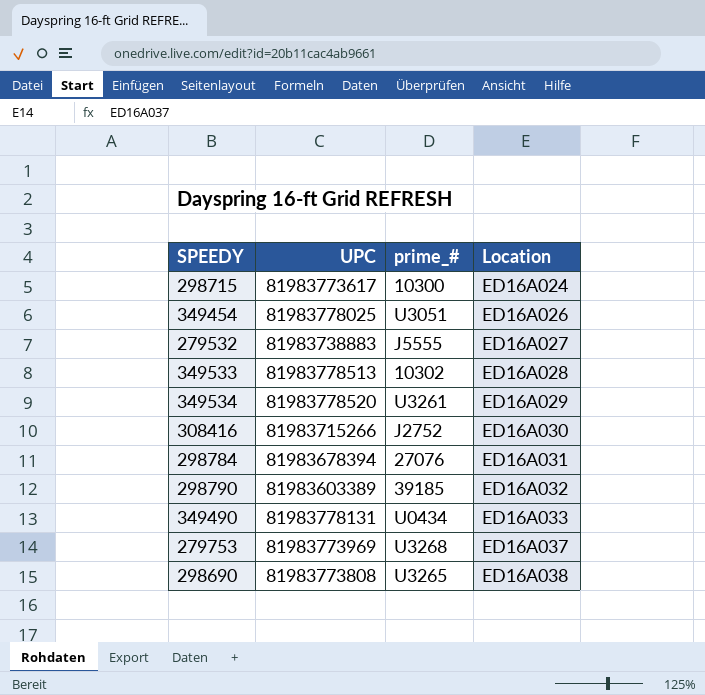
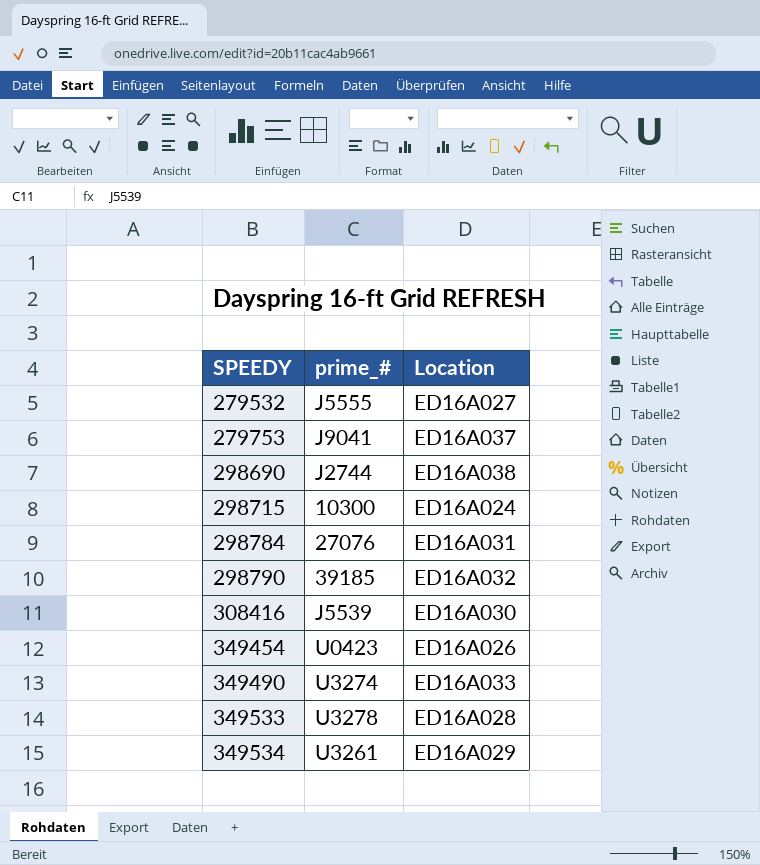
row order: Location ascending -> SPEEDY ascending
column UPC | position: 2 -> none
279753 | prime_#: U3268 -> J9041
298690 | prime_#: U3265 -> J2744
308416 | prime_#: J2752 -> J5539
349454 | prime_#: U3051 -> U0423
349490 | prime_#: U0434 -> U3274
349533 | prime_#: 10302 -> U3278

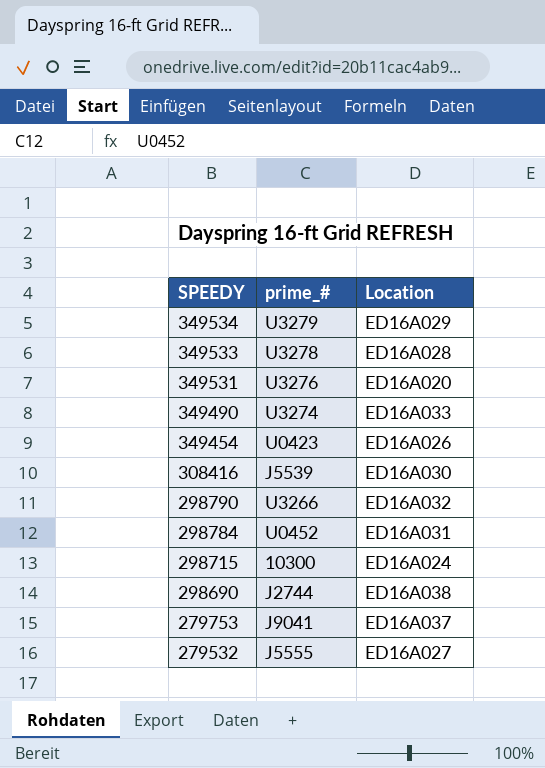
row order: SPEEDY ascending -> SPEEDY descending
349534 | prime_#: U3261 -> U3279
row 349531: none -> U3276 | ED16A020
298790 | prime_#: 39185 -> U3266
298784 | prime_#: 27076 -> U0452

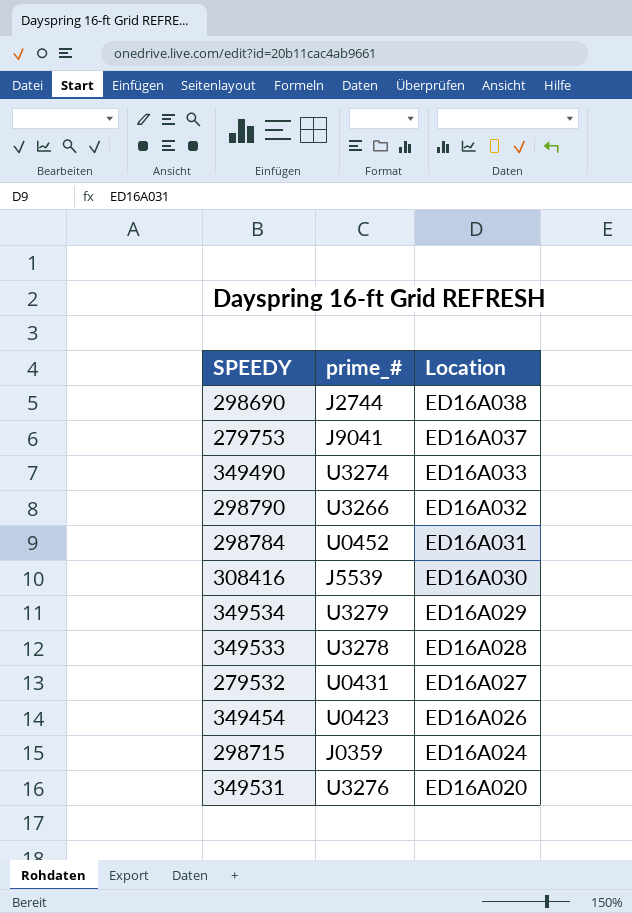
row order: SPEEDY descending -> Location descending
279532 | prime_#: J5555 -> U0431
298715 | prime_#: 10300 -> J0359

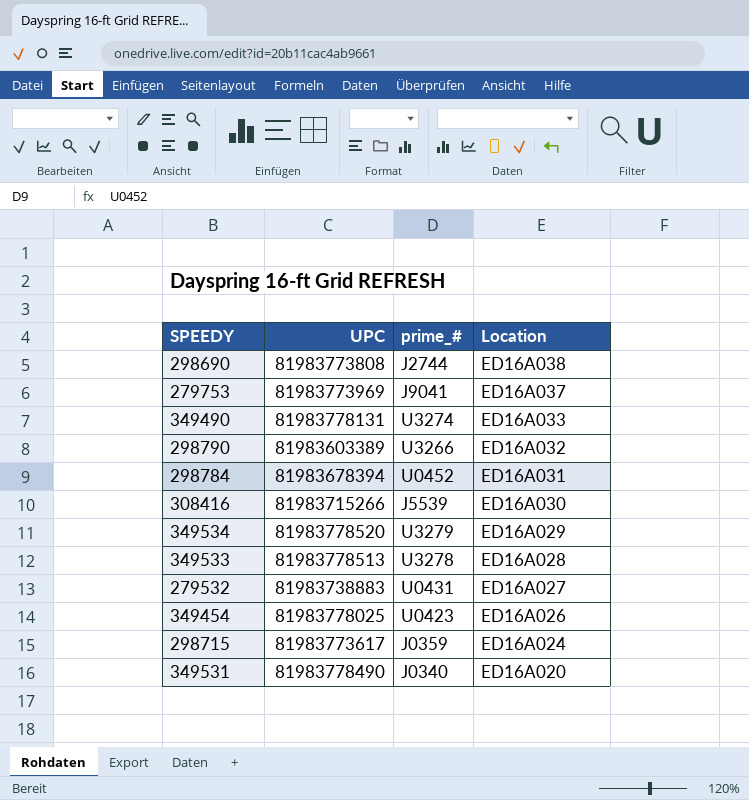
column UPC | position: none -> 2
349531 | prime_#: U3276 -> J0340

